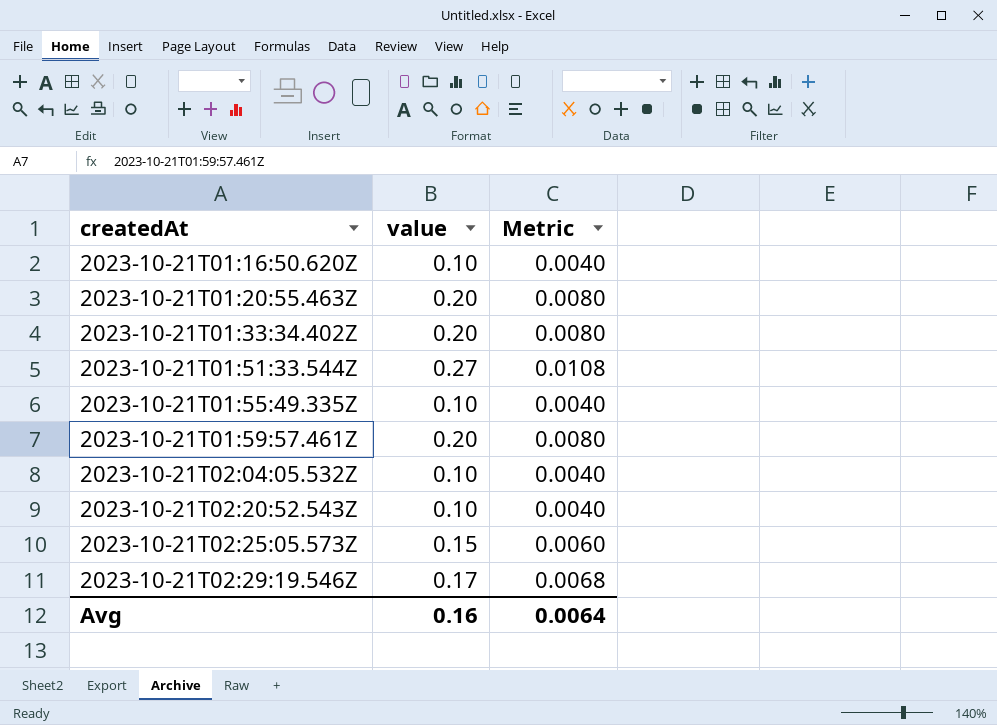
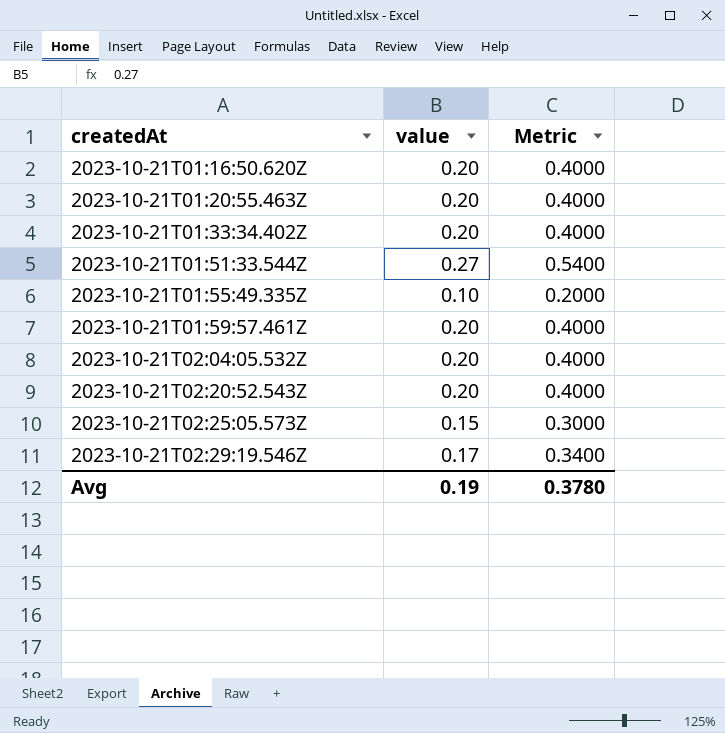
column Metric | formula: [value] * 0.04 -> [value] * 2
2023-10-21T01:16:50.620Z | value: 0.10 -> 0.20
2023-10-21T02:04:05.532Z | value: 0.10 -> 0.20
2023-10-21T02:20:52.543Z | value: 0.10 -> 0.20
Avg | value: 0.16 -> 0.19
Avg | Metric: 0.0064 -> 0.3780

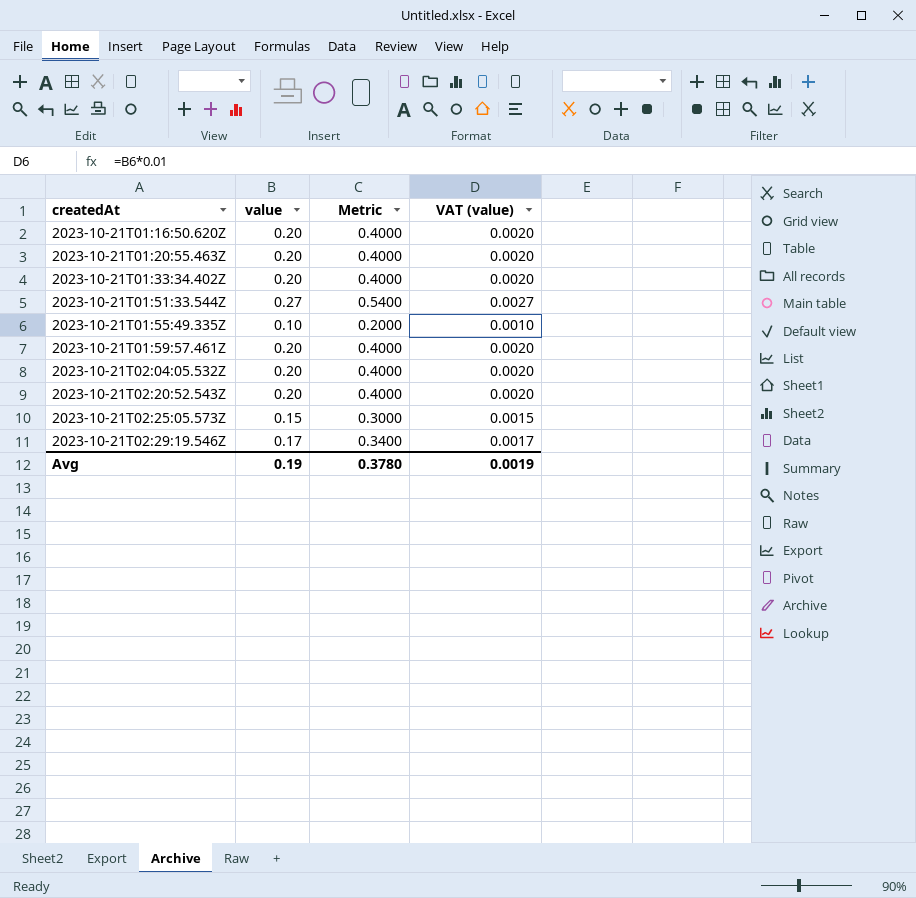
column VAT (value) | formula: none -> [value] * 0.01

